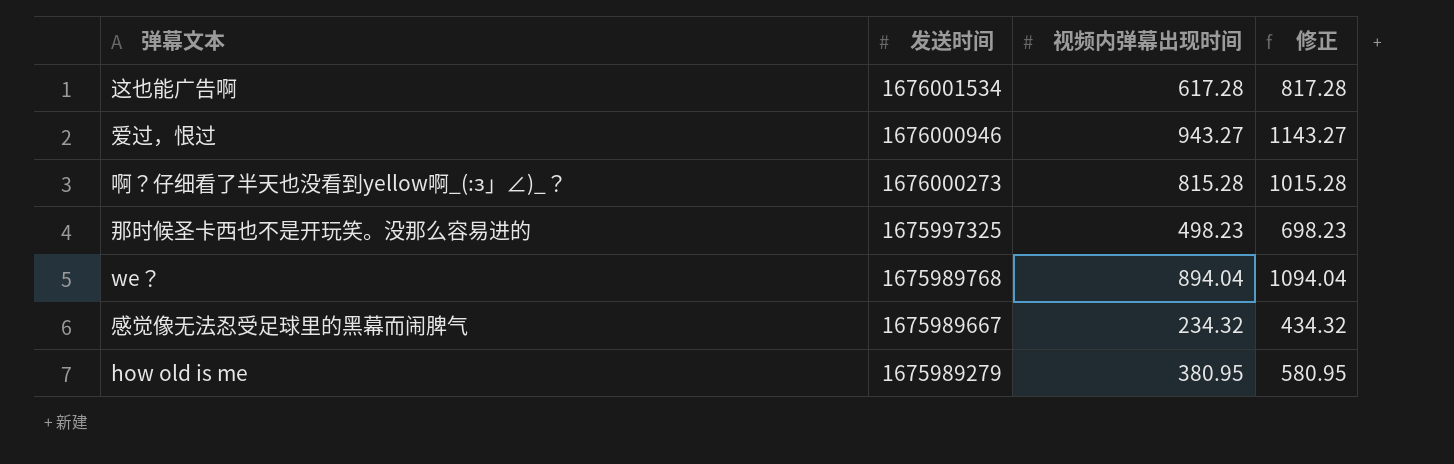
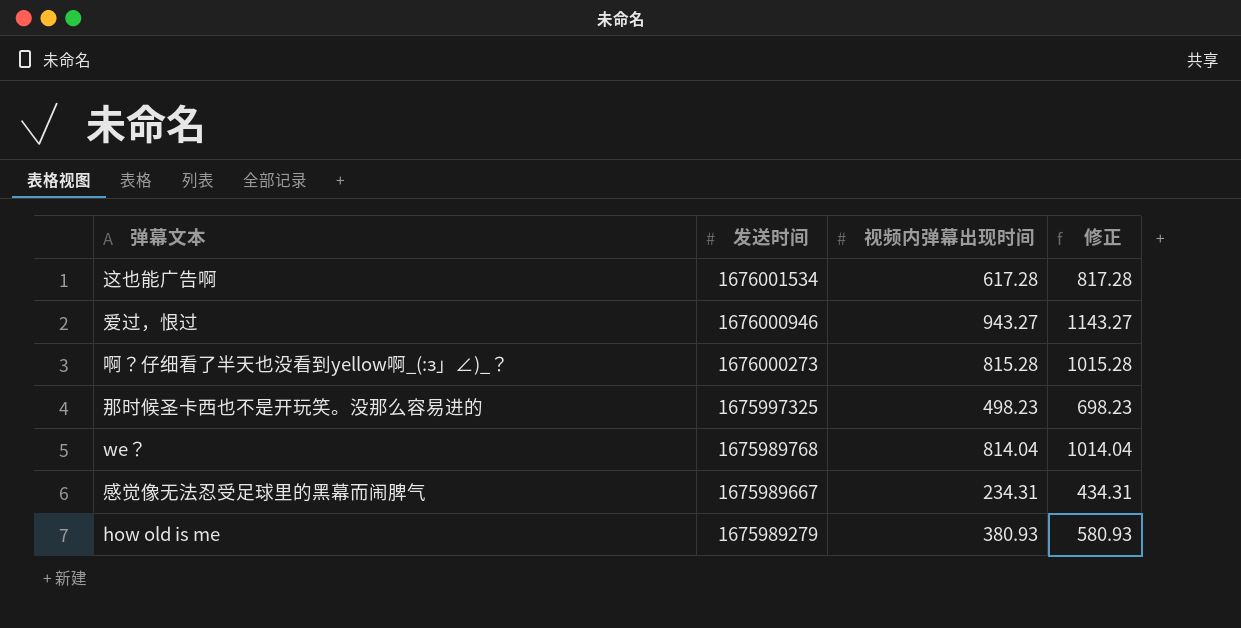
we？ | 视频内弹幕出现时间: 894.04 -> 814.04
we？ | 修正: 1094.04 -> 1014.04
感觉像无法忍受足球里的黑幕而闹脾气 | 视频内弹幕出现时间: 234.32 -> 234.31
感觉像无法忍受足球里的黑幕而闹脾气 | 修正: 434.32 -> 434.31
how old is me | 视频内弹幕出现时间: 380.95 -> 380.93
how old is me | 修正: 580.95 -> 580.93

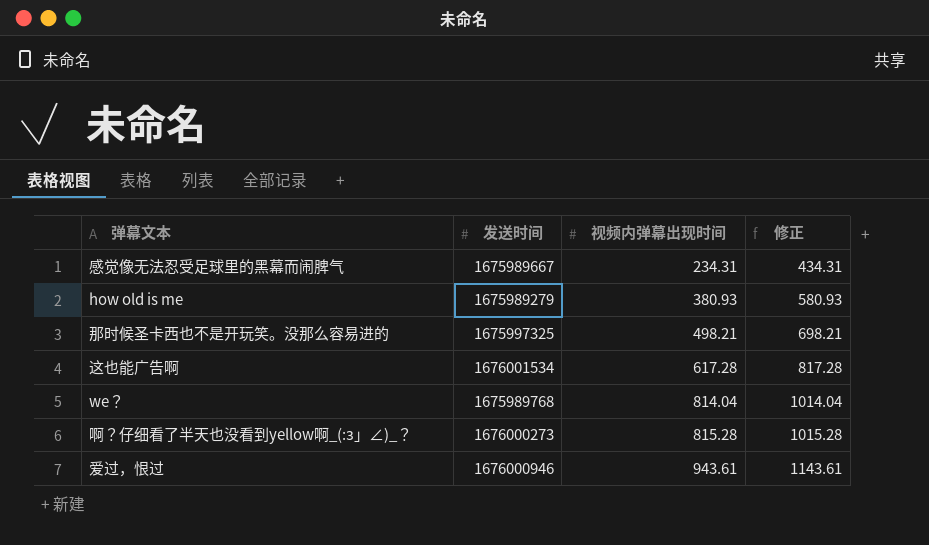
row order: 发送时间 descending -> 视频内弹幕出现时间 ascending
那时候圣卡西也不是开玩笑。没那么容易进的 | 视频内弹幕出现时间: 498.23 -> 498.21
那时候圣卡西也不是开玩笑。没那么容易进的 | 修正: 698.23 -> 698.21
爱过，恨过 | 视频内弹幕出现时间: 943.27 -> 943.61
爱过，恨过 | 修正: 1143.27 -> 1143.61

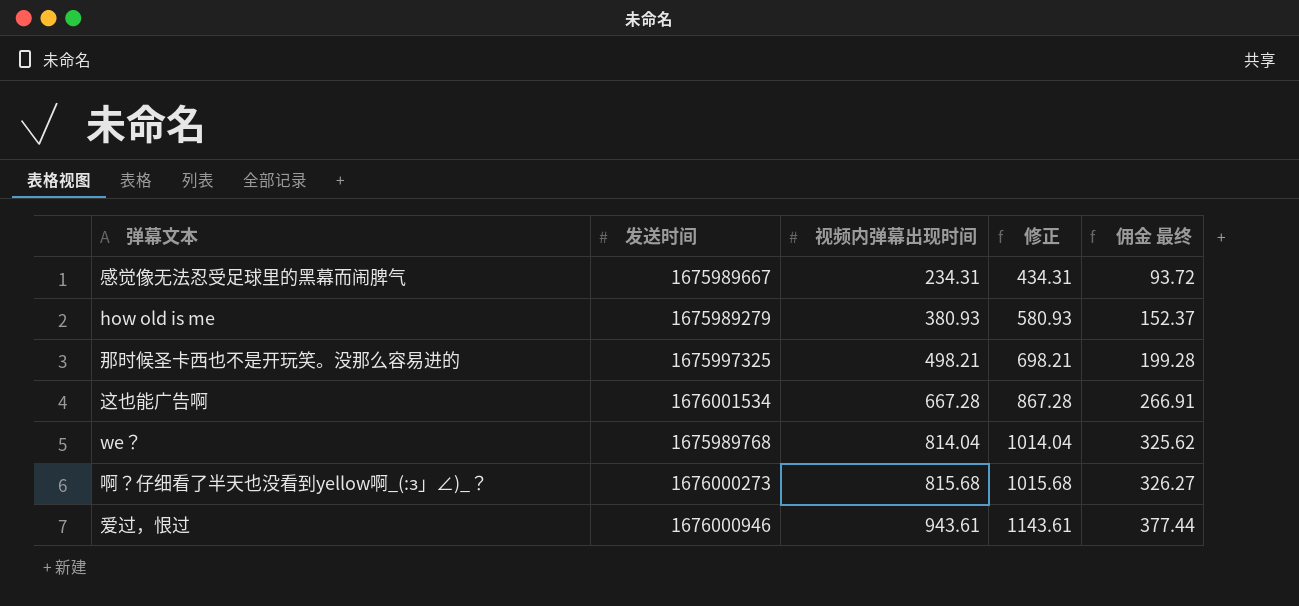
column 佣金 最终 | formula: none -> [视频内弹幕出现时间] * 0.4
这也能广告啊 | 视频内弹幕出现时间: 617.28 -> 667.28
这也能广告啊 | 修正: 817.28 -> 867.28
啊？仔细看了半天也没看到yellow啊_(:з」∠)_？ | 视频内弹幕出现时间: 815.28 -> 815.68
啊？仔细看了半天也没看到yellow啊_(:з」∠)_？ | 修正: 1015.28 -> 1015.68

